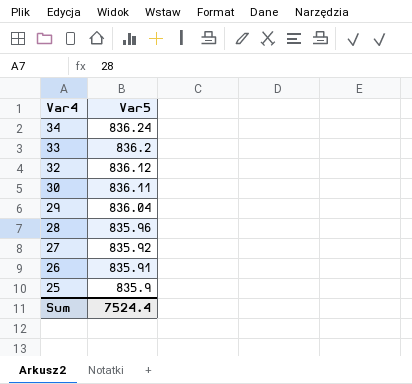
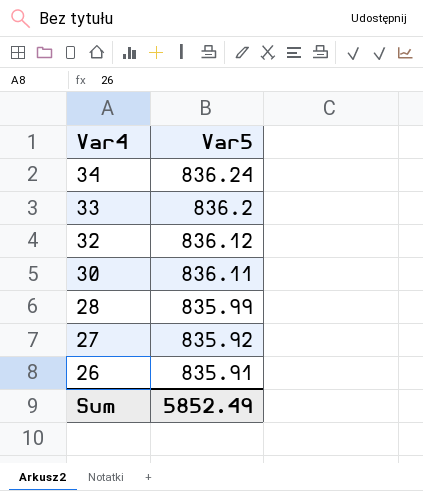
row 29: 836.04 -> none
row 25: 835.9 -> none
28 | Var5: 835.96 -> 835.99
Sum | Var5: 7524.4 -> 5852.49

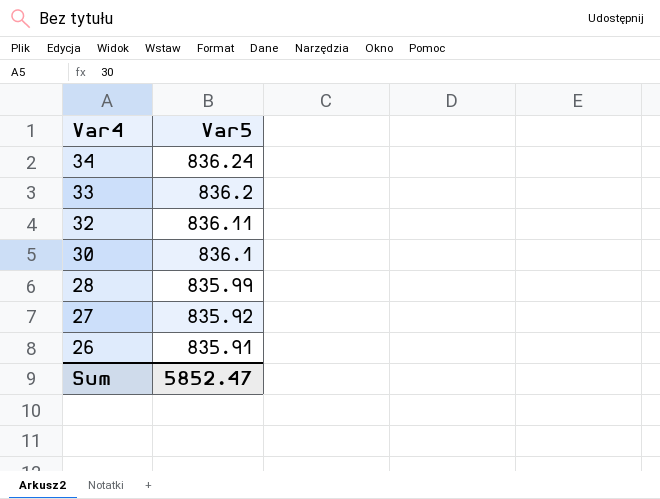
32 | Var5: 836.12 -> 836.11
30 | Var5: 836.11 -> 836.1
Sum | Var5: 5852.49 -> 5852.47

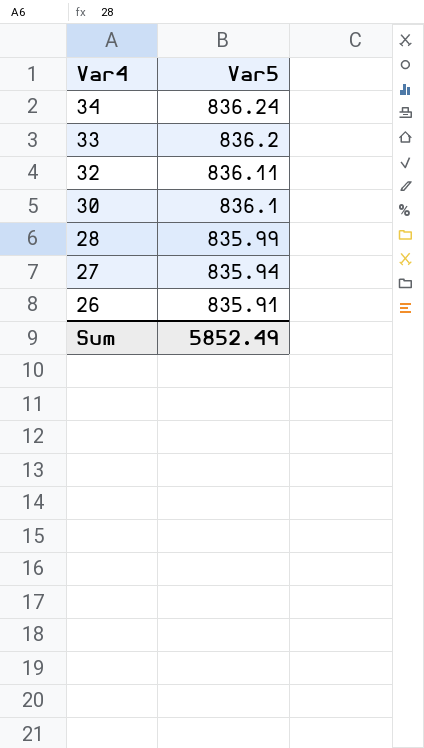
27 | Var5: 835.92 -> 835.94
Sum | Var5: 5852.47 -> 5852.49

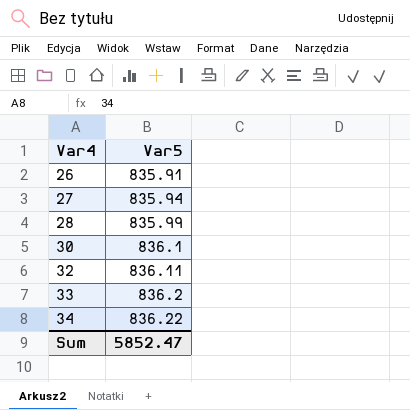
row order: Var4 descending -> Var4 ascending
34 | Var5: 836.24 -> 836.22
Sum | Var5: 5852.49 -> 5852.47

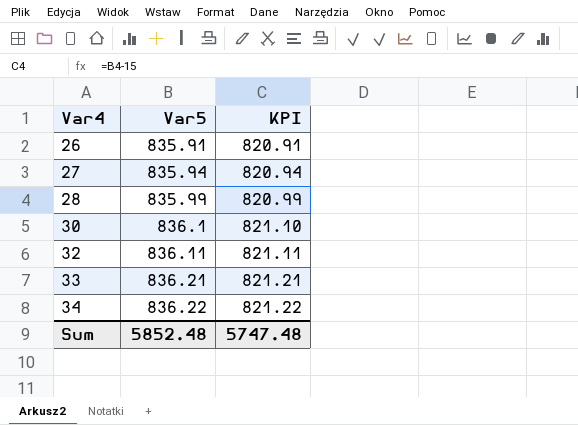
column KPI | formula: none -> [Var5] - 15
33 | Var5: 836.2 -> 836.21
Sum | Var5: 5852.47 -> 5852.48

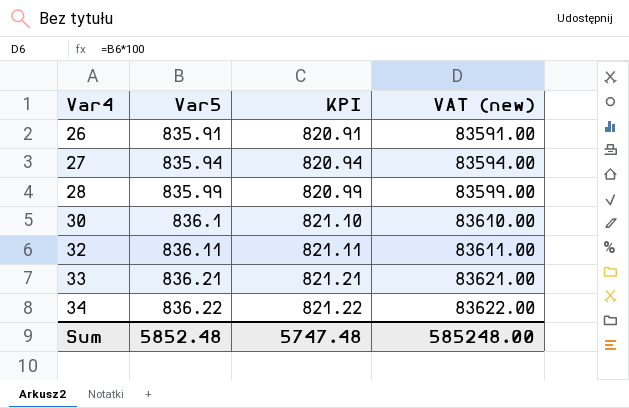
column VAT (new) | formula: none -> [Var5] * 100

